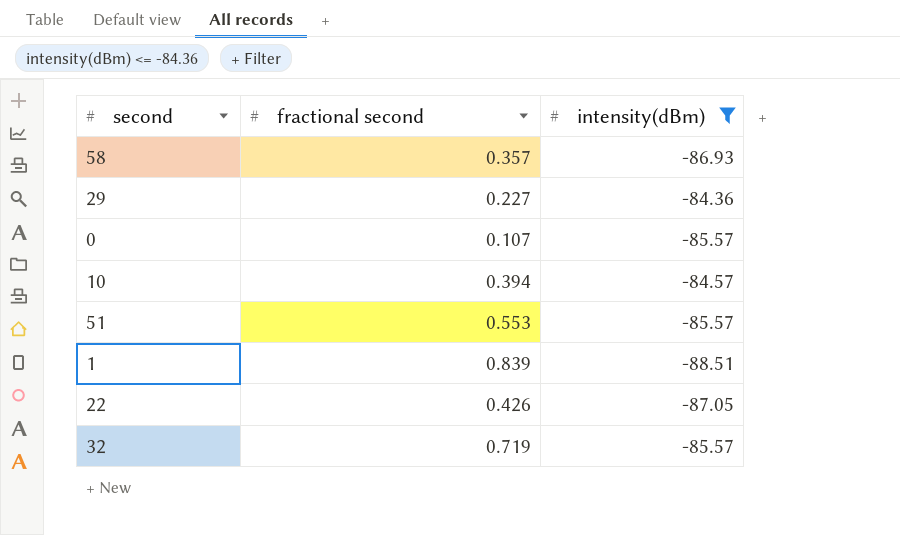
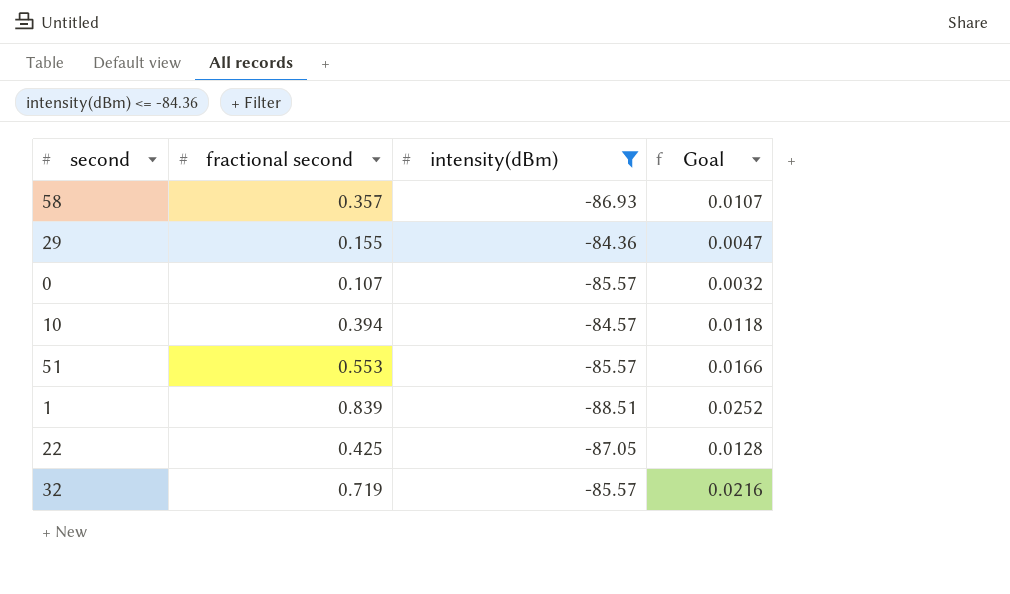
column Goal | formula: none -> [fractional second] * 0.03
29 | fractional second: 0.227 -> 0.155
22 | fractional second: 0.426 -> 0.425

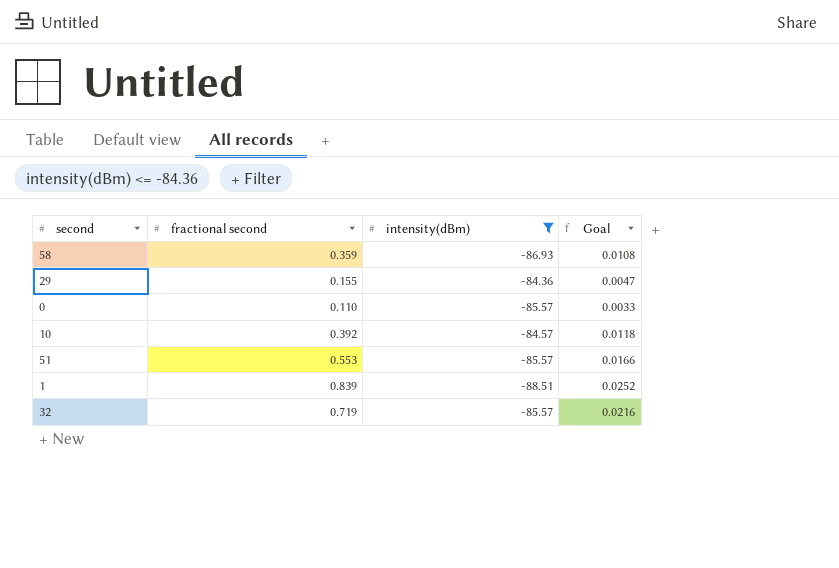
row 22: 0.425 | -87.05 | 0.0128 -> none
58 | fractional second: 0.357 -> 0.359
58 | Goal: 0.0107 -> 0.0108
0 | fractional second: 0.107 -> 0.110
0 | Goal: 0.0032 -> 0.0033
10 | fractional second: 0.394 -> 0.392

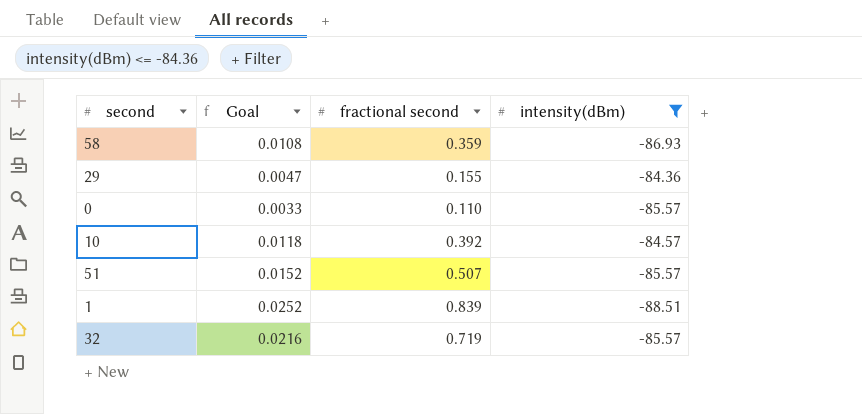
column Goal | position: 4 -> 2
51 | Goal: 0.0166 -> 0.0152
51 | fractional second: 0.553 -> 0.507

